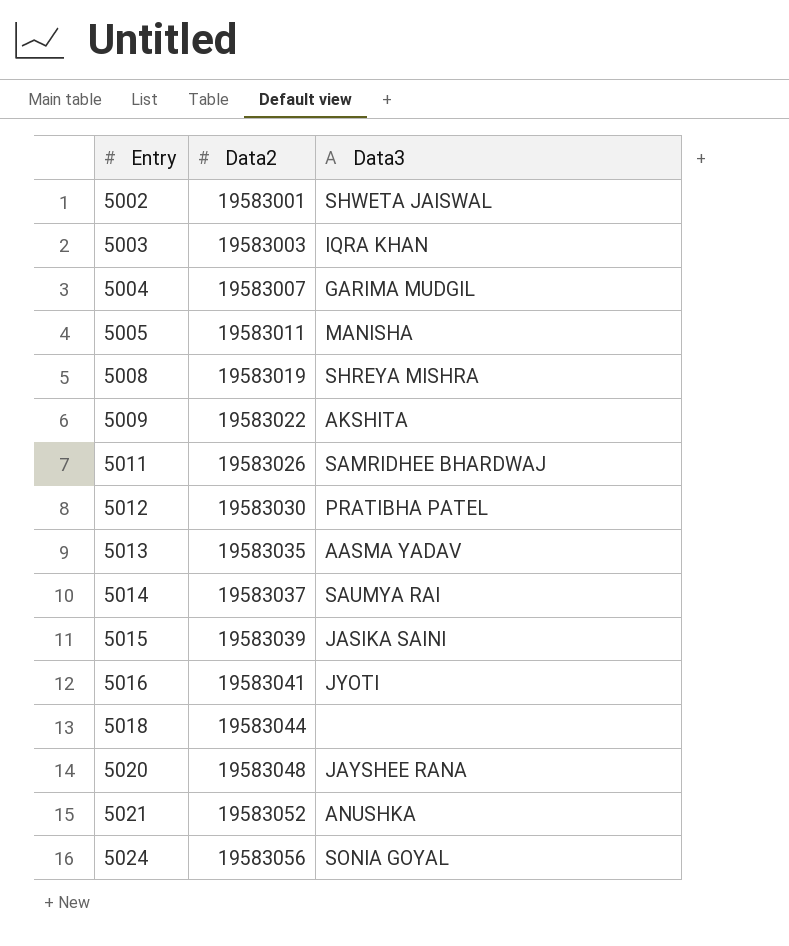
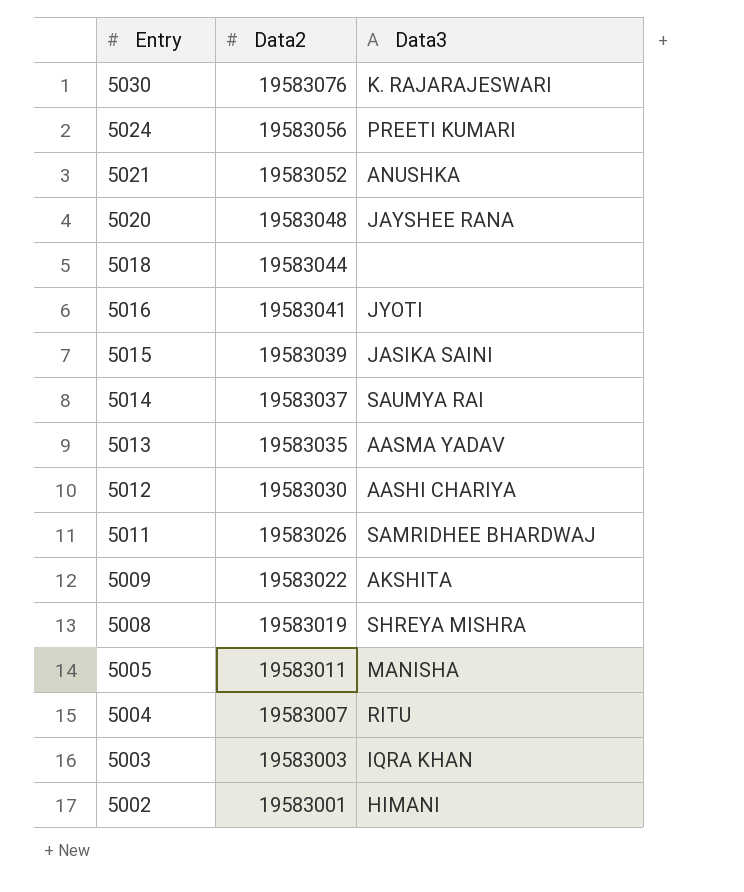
row order: Entry ascending -> Entry descending
row 5030: none -> 19583076 | K. RAJARAJESWARI
5024 | Data3: SONIA GOYAL -> PREETI KUMARI
5012 | Data3: PRATIBHA PATEL -> AASHI CHARIYA
5004 | Data3: GARIMA MUDGIL -> RITU
5002 | Data3: SHWETA JAISWAL -> HIMANI

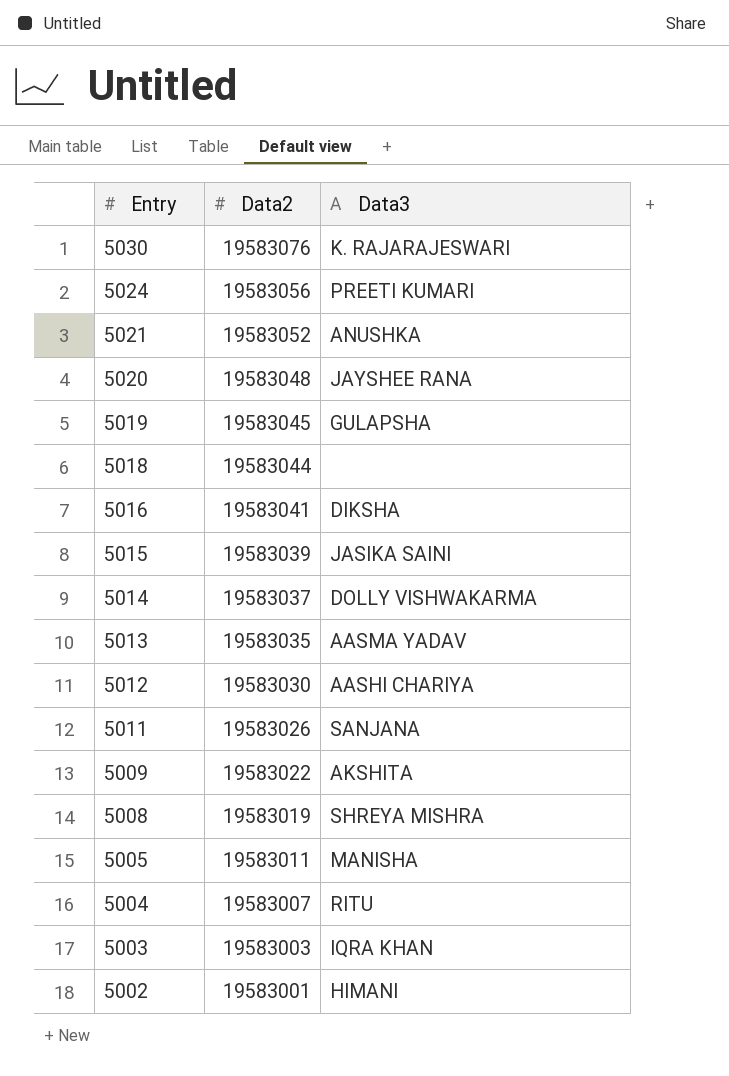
row 5019: none -> 19583045 | GULAPSHA
5016 | Data3: JYOTI -> DIKSHA
5014 | Data3: SAUMYA RAI -> DOLLY VISHWAKARMA
5011 | Data3: SAMRIDHEE BHARDWAJ -> SANJANA

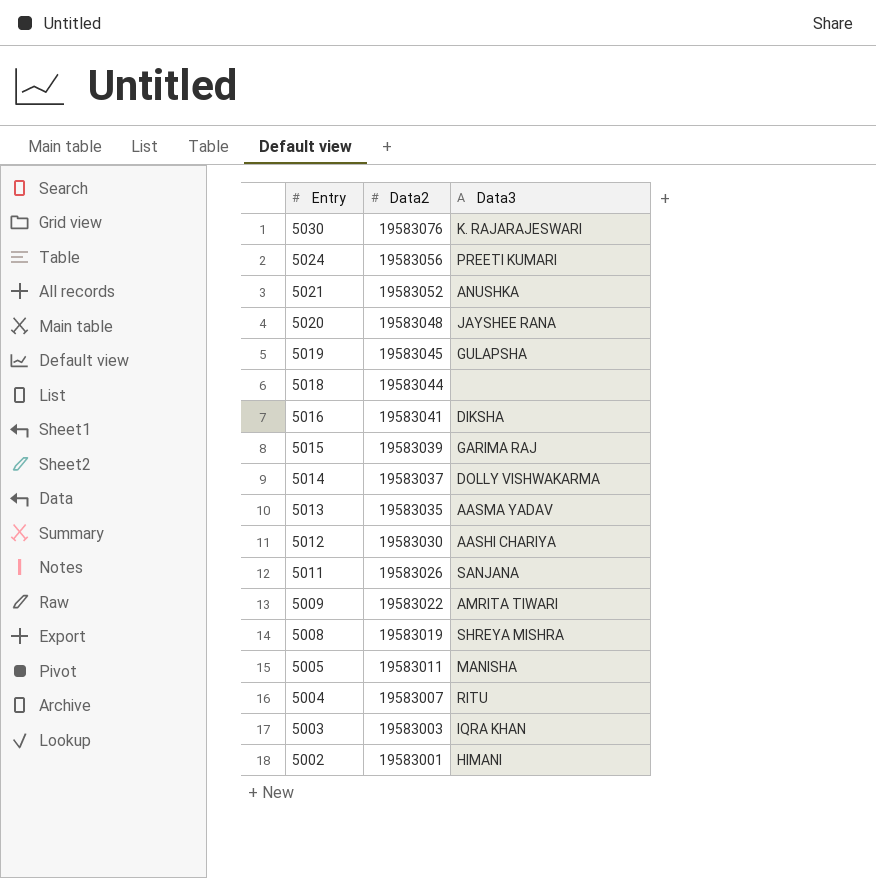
5015 | Data3: JASIKA SAINI -> GARIMA RAJ
5009 | Data3: AKSHITA -> AMRITA TIWARI

